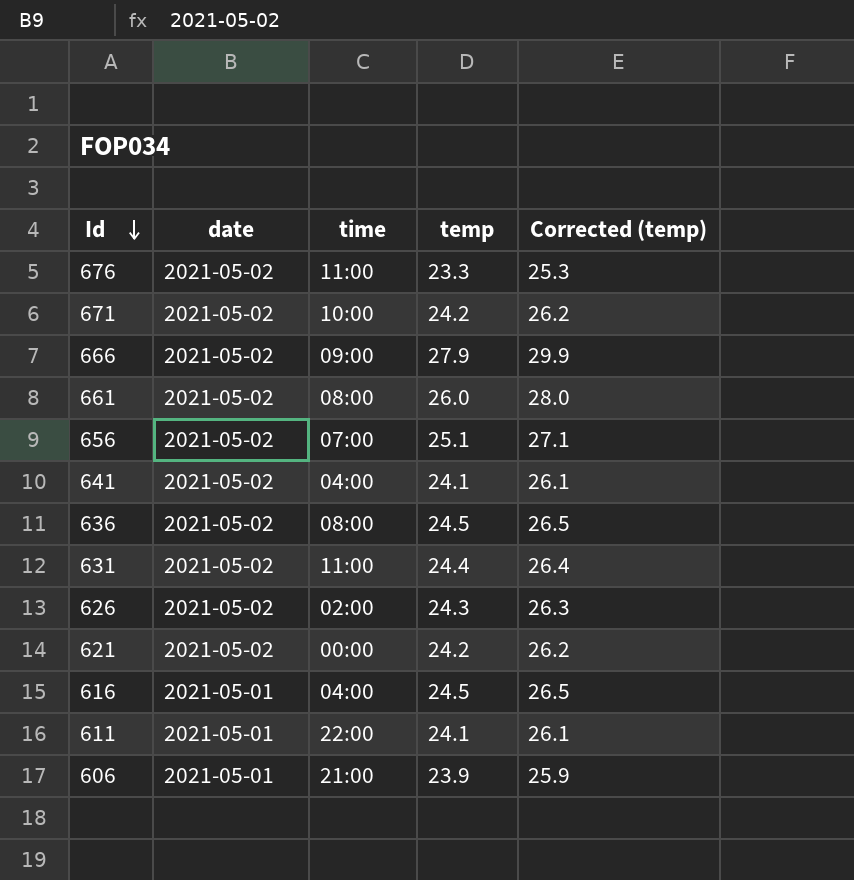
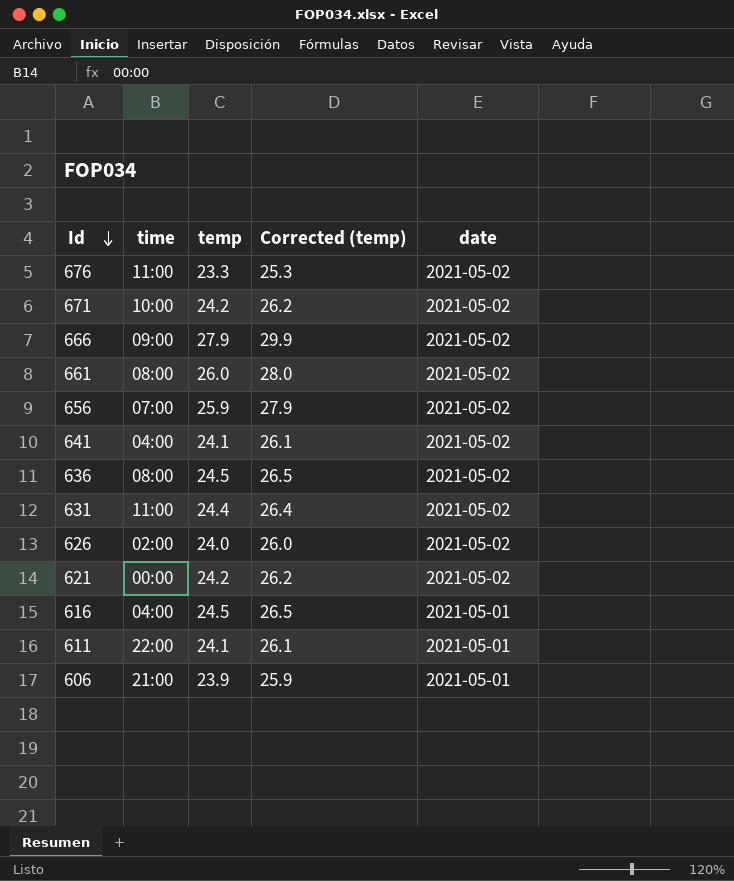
column date | position: 2 -> 5
656 | temp: 25.1 -> 25.9
656 | Corrected (temp): 27.1 -> 27.9
626 | temp: 24.3 -> 24.0
626 | Corrected (temp): 26.3 -> 26.0

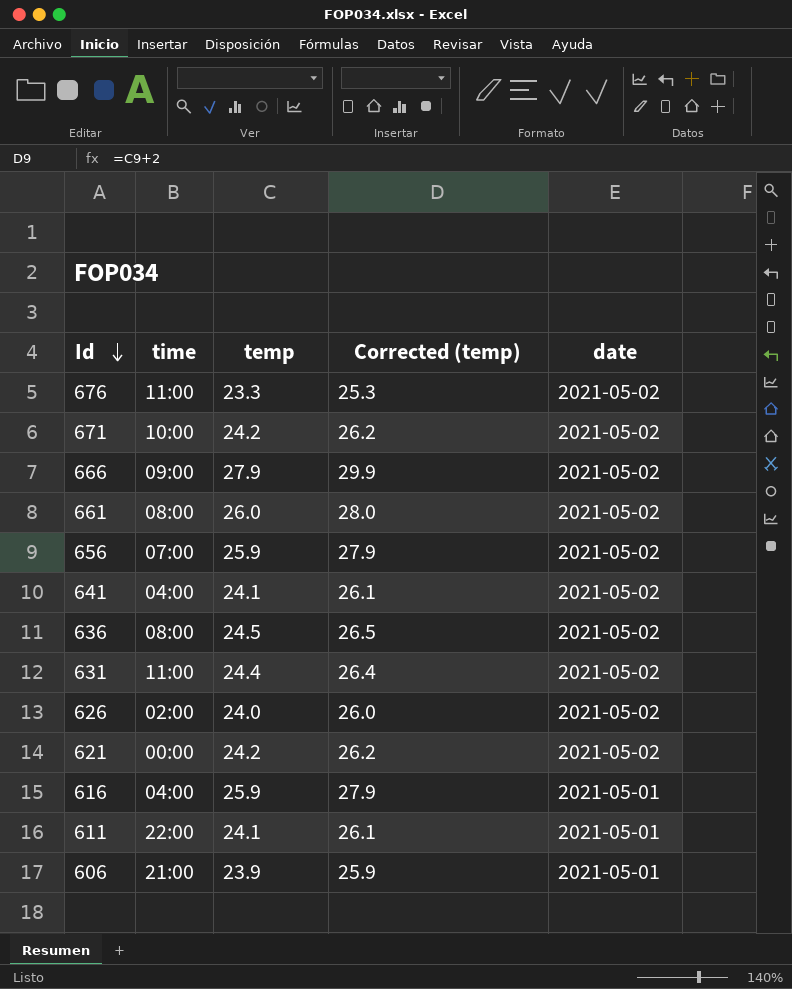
616 | temp: 24.5 -> 25.9
616 | Corrected (temp): 26.5 -> 27.9

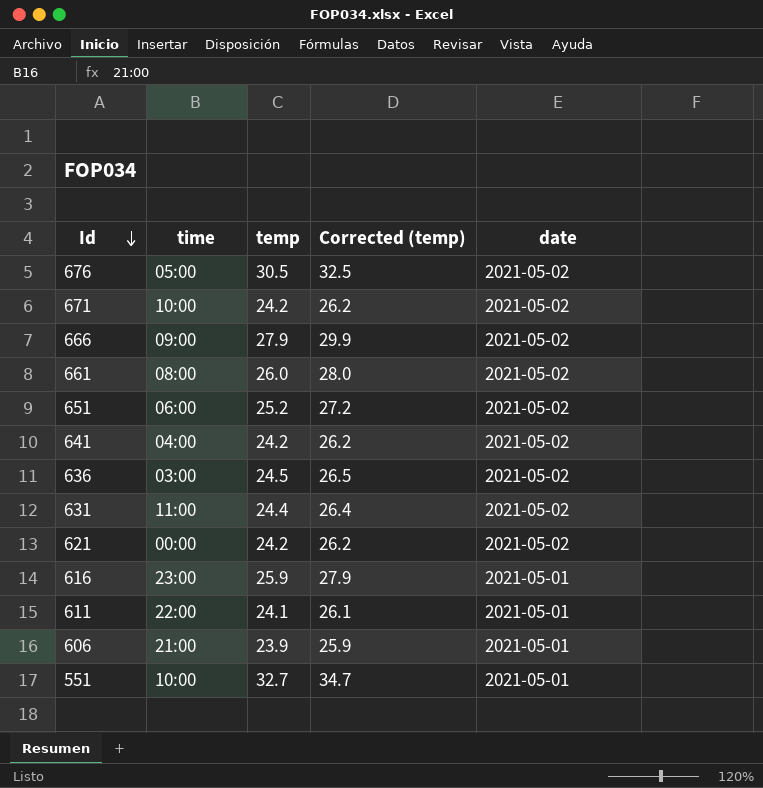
row 656: 07:00 | 25.9 | 27.9 | 2021-05-02 -> none
row 626: 02:00 | 24.0 | 26.0 | 2021-05-02 -> none
676 | time: 11:00 -> 05:00
676 | temp: 23.3 -> 30.5
676 | Corrected (temp): 25.3 -> 32.5
row 651: none -> 06:00 | 25.2 | 27.2 | 2021-05-02
641 | temp: 24.1 -> 24.2
641 | Corrected (temp): 26.1 -> 26.2
636 | time: 08:00 -> 03:00
616 | time: 04:00 -> 23:00
row 551: none -> 10:00 | 32.7 | 34.7 | 2021-05-01

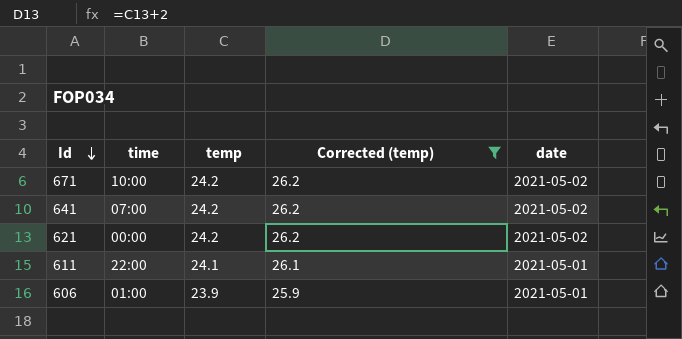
filter: none -> Corrected (temp) <= 26.2
641 | time: 04:00 -> 07:00
606 | time: 21:00 -> 01:00

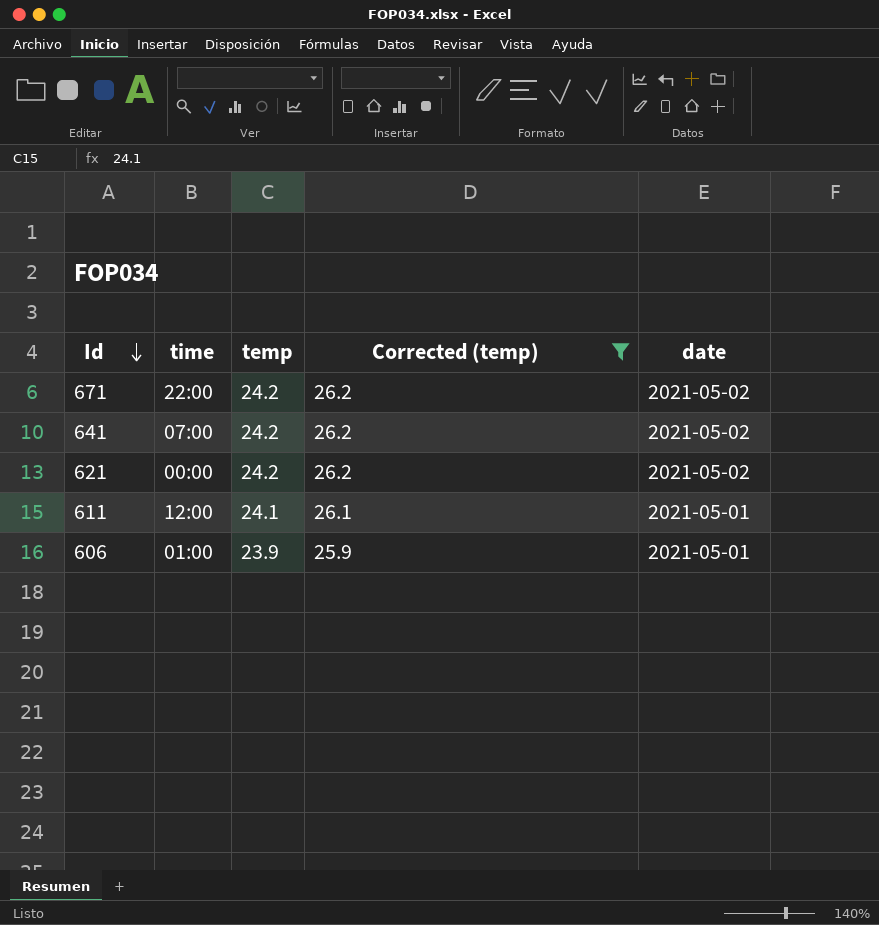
671 | time: 10:00 -> 22:00
611 | time: 22:00 -> 12:00

